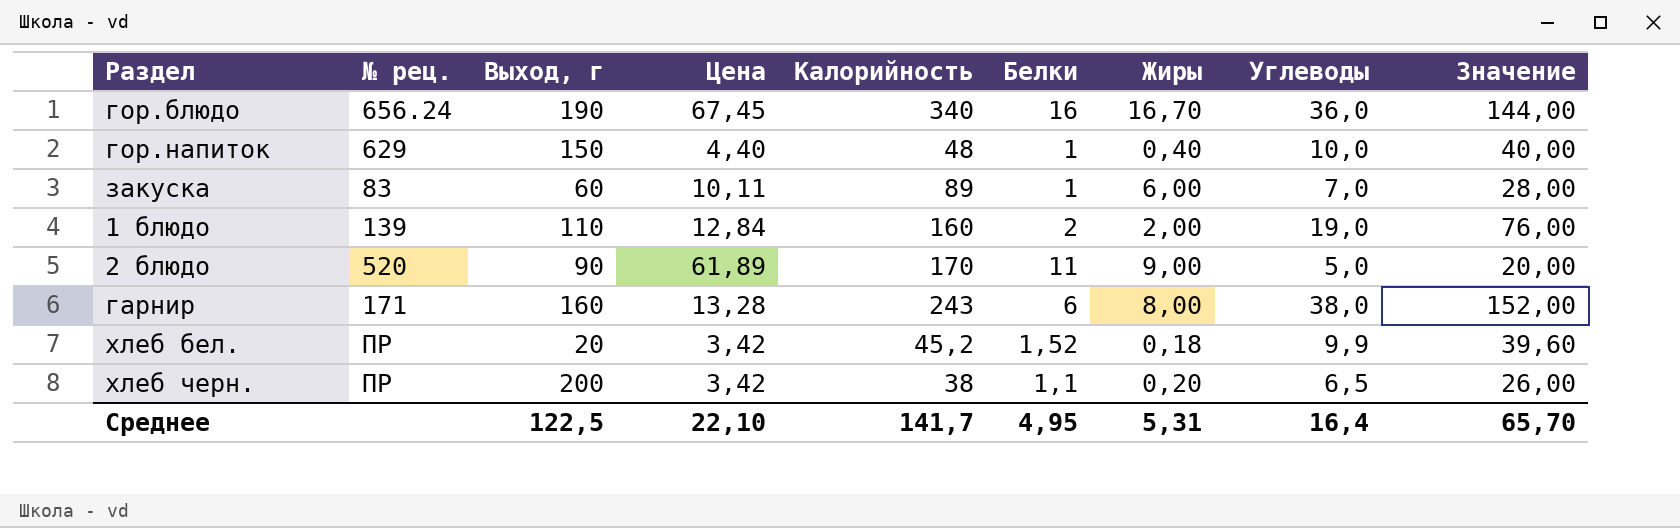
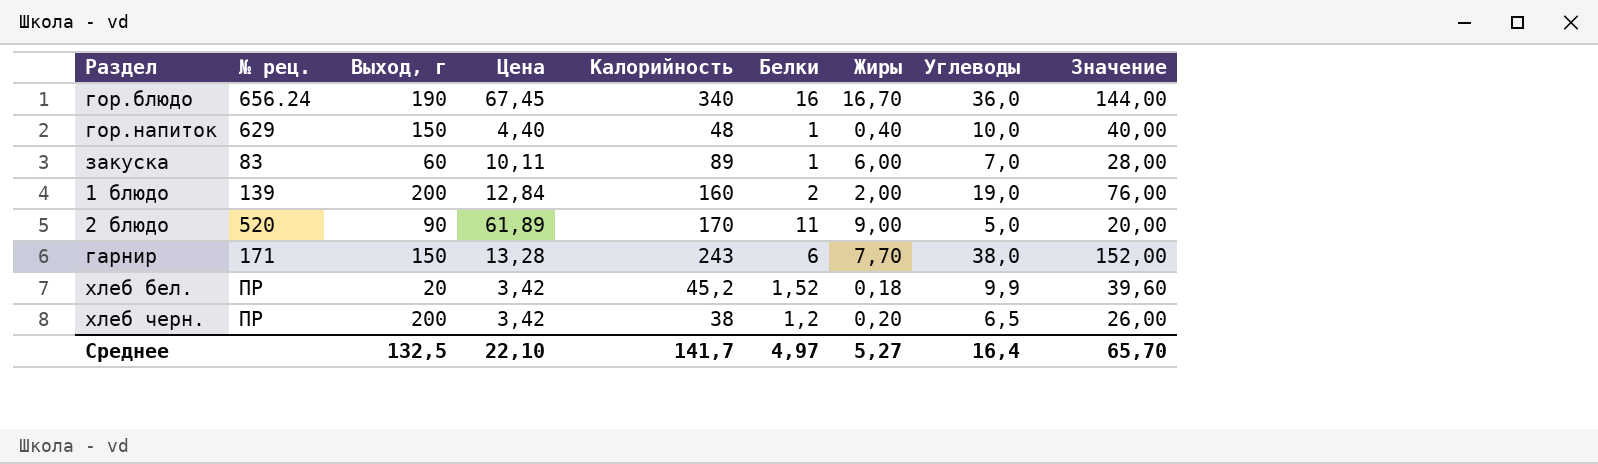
1 блюдо | Выход, г: 110 -> 200
гарнир | Выход, г: 160 -> 150
гарнир | Жиры: 8,00 -> 7,70
хлеб черн. | Белки: 1,1 -> 1,2
Среднее | Выход, г: 122,5 -> 132,5
Среднее | Белки: 4,95 -> 4,97
Среднее | Жиры: 5,31 -> 5,27

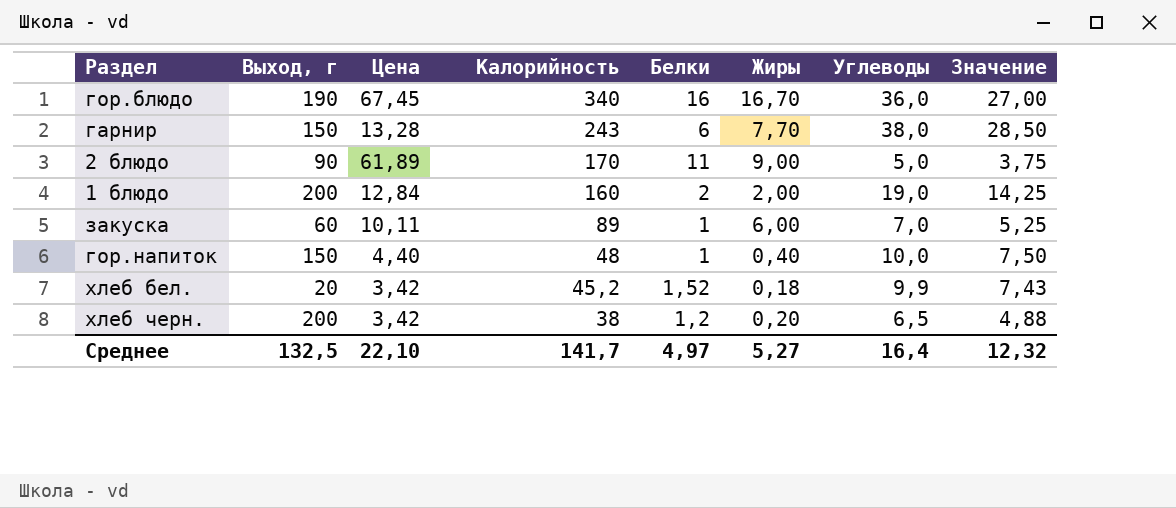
row order: none -> Калорийность descending
column № рец. | position: 2 -> none
column Значение | formula: [Углеводы] * 4 -> [Углеводы] * 0,75
Среднее | Значение: 65,70 -> 12,32

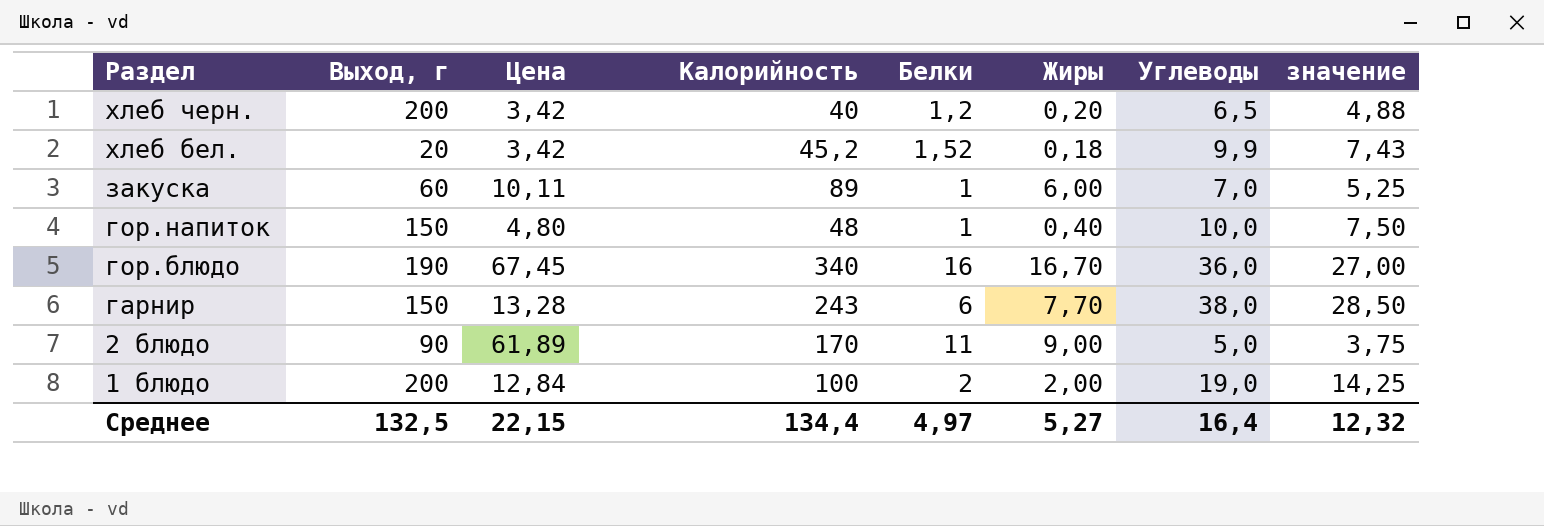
row order: Калорийность descending -> Раздел descending
column name: Значение -> значение
хлеб черн. | Калорийность: 38 -> 40
гор.напиток | Цена: 4,40 -> 4,80
1 блюдо | Калорийность: 160 -> 100
Среднее | Цена: 22,10 -> 22,15
Среднее | Калорийность: 141,7 -> 134,4

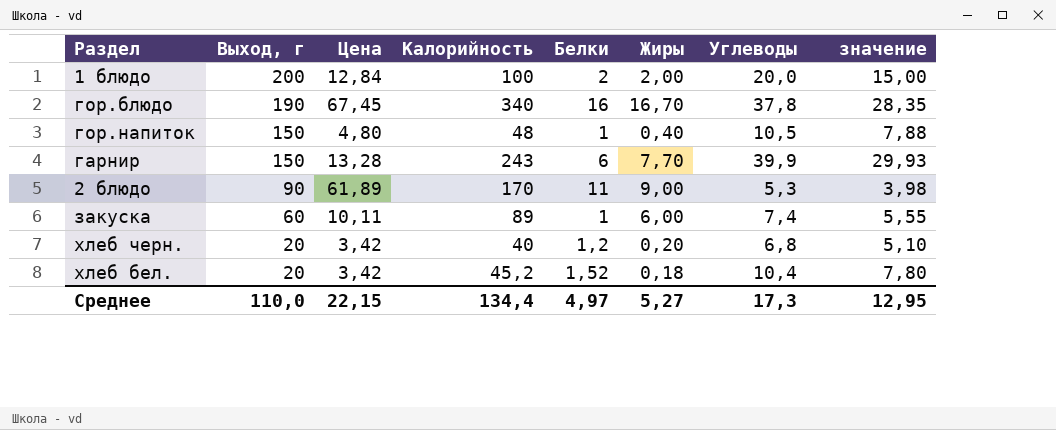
row order: Раздел descending -> Выход, г descending
1 блюдо | Углеводы: 19,0 -> 20,0
1 блюдо | значение: 14,25 -> 15,00
гор.блюдо | Углеводы: 36,0 -> 37,8
гор.блюдо | значение: 27,00 -> 28,35
гор.напиток | Углеводы: 10,0 -> 10,5
гор.напиток | значение: 7,50 -> 7,88
гарнир | Углеводы: 38,0 -> 39,9
гарнир | значение: 28,50 -> 29,93
2 блюдо | Углеводы: 5,0 -> 5,3
2 блюдо | значение: 3,75 -> 3,98
закуска | Углеводы: 7,0 -> 7,4
закуска | значение: 5,25 -> 5,55
хлеб черн. | Выход, г: 200 -> 20
хлеб черн. | Углеводы: 6,5 -> 6,8
хлеб черн. | значение: 4,88 -> 5,10
хлеб бел. | Углеводы: 9,9 -> 10,4
хлеб бел. | значение: 7,43 -> 7,80
Среднее | Выход, г: 132,5 -> 110,0
Среднее | Углеводы: 16,4 -> 17,3
Среднее | значение: 12,32 -> 12,95

